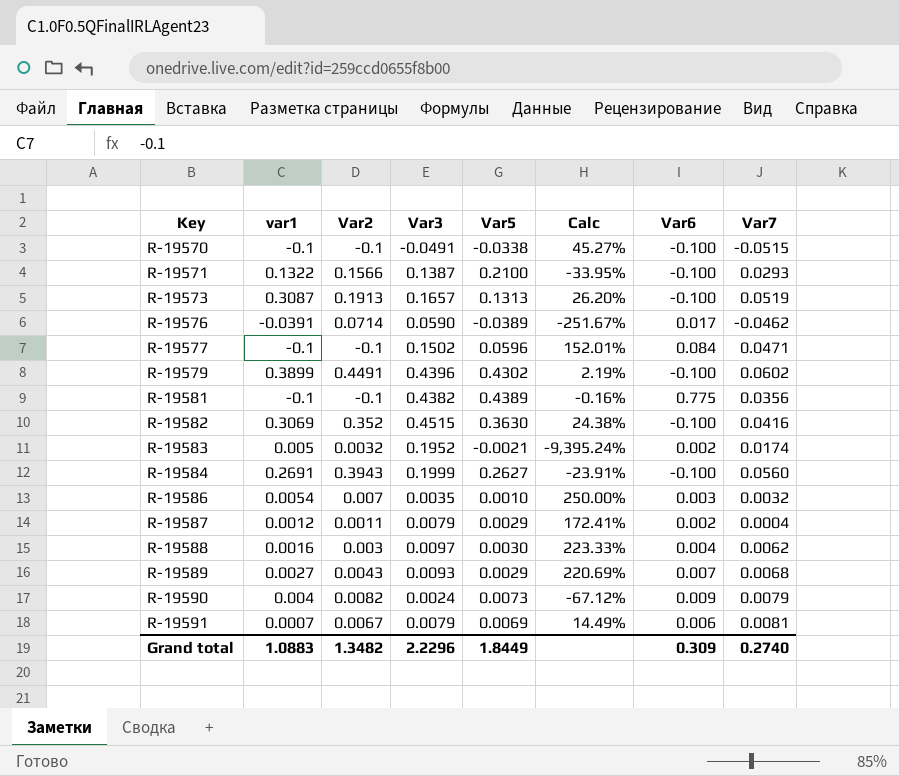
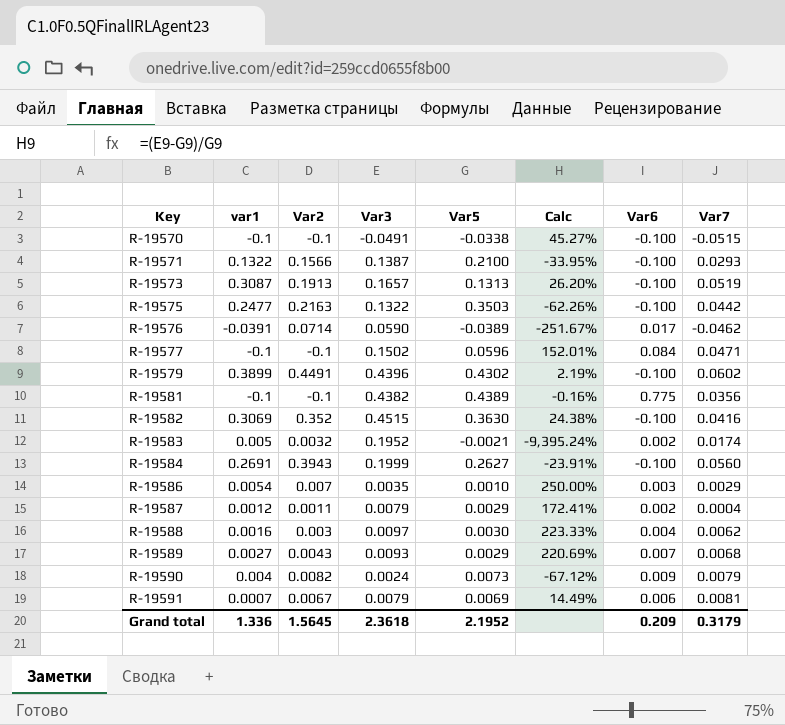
row R-19575: none -> 0.2477 | 0.2163 | 0.1322 | 0.3503 | -62.26% | -0.100 | 0.0442
R-19586 | Var7: 0.0032 -> 0.0029
Grand total | var1: 1.0883 -> 1.336
Grand total | Var2: 1.3482 -> 1.5645
Grand total | Var3: 2.2296 -> 2.3618
Grand total | Var5: 1.8449 -> 2.1952
Grand total | Var6: 0.309 -> 0.209
Grand total | Var7: 0.2740 -> 0.3179

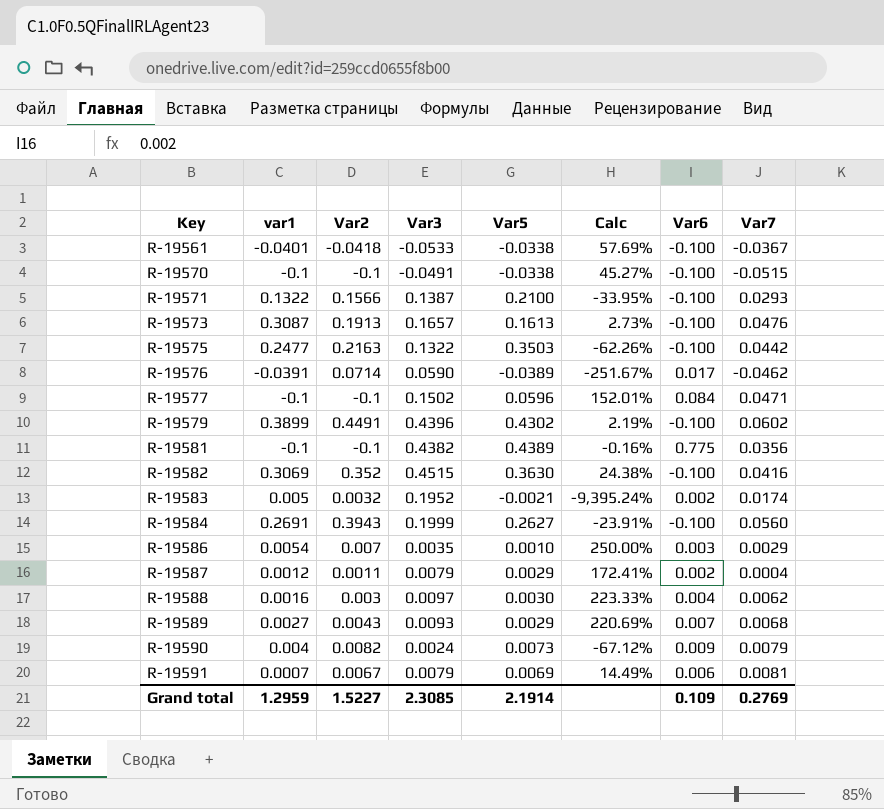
row R-19561: none -> -0.0401 | -0.0418 | -0.0533 | -0.0338 | 57.69% | -0.100 | -0.0367
R-19573 | Var5: 0.1313 -> 0.1613
R-19573 | Calc: 26.20% -> 2.73%
R-19573 | Var7: 0.0519 -> 0.0476
Grand total | var1: 1.336 -> 1.2959
Grand total | Var2: 1.5645 -> 1.5227
Grand total | Var3: 2.3618 -> 2.3085
Grand total | Var5: 2.1952 -> 2.1914
Grand total | Var6: 0.209 -> 0.109
Grand total | Var7: 0.3179 -> 0.2769

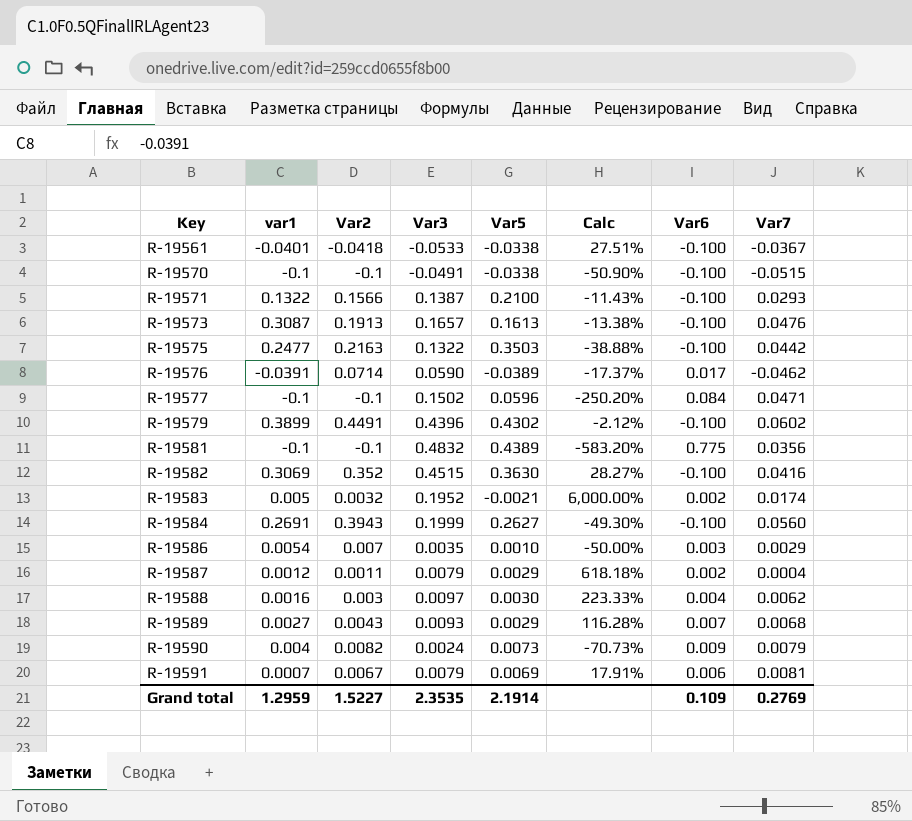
column Calc | formula: ([Var3] - [Var5]) / [Var5] -> ([Var3] - [Var2]) / [Var2]
R-19581 | Var3: 0.4382 -> 0.4832
Grand total | Var3: 2.3085 -> 2.3535

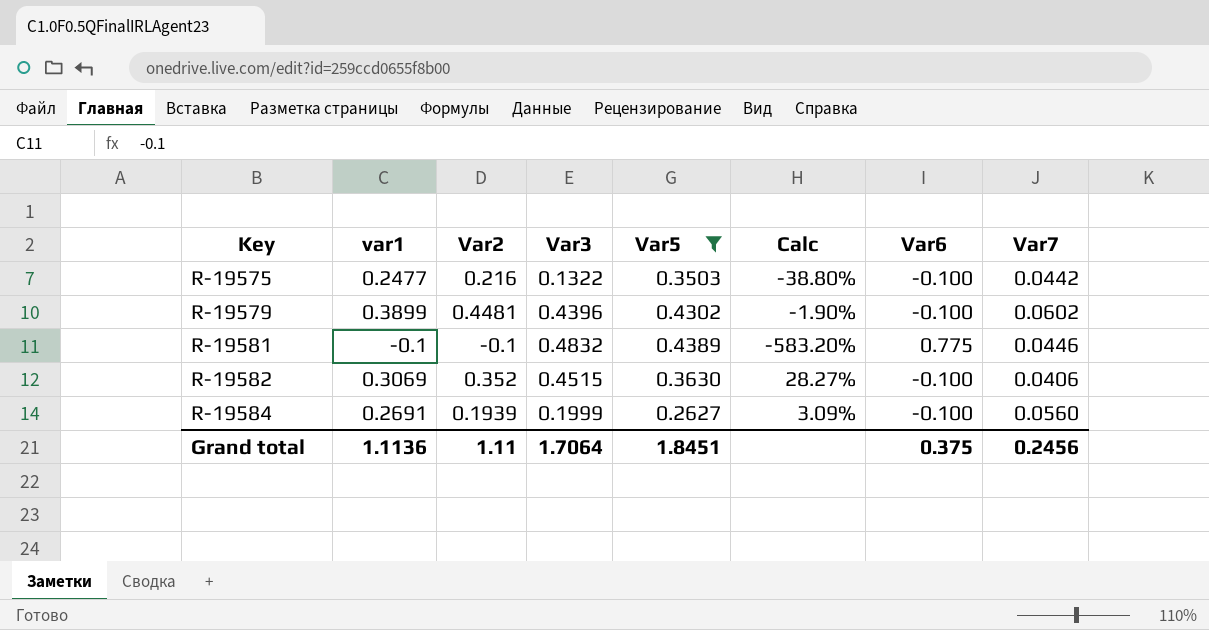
filter: none -> Var5 >= 0.2627
R-19575 | Var2: 0.2163 -> 0.216
R-19575 | Calc: -38.88% -> -38.80%
R-19579 | Var2: 0.4491 -> 0.4481
R-19579 | Calc: -2.12% -> -1.90%
R-19581 | Var7: 0.0356 -> 0.0446
R-19582 | Var7: 0.0416 -> 0.0406
R-19584 | Var2: 0.3943 -> 0.1939
R-19584 | Calc: -49.30% -> 3.09%
Grand total | var1: 1.2959 -> 1.1136
Grand total | Var2: 1.5227 -> 1.11
Grand total | Var3: 2.3535 -> 1.7064
Grand total | Var5: 2.1914 -> 1.8451
Grand total | Var6: 0.109 -> 0.375
Grand total | Var7: 0.2769 -> 0.2456

